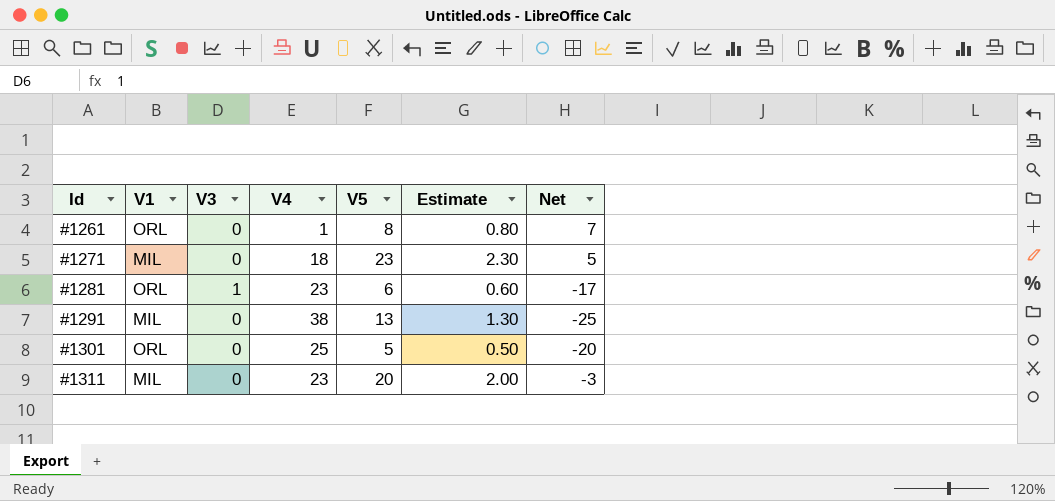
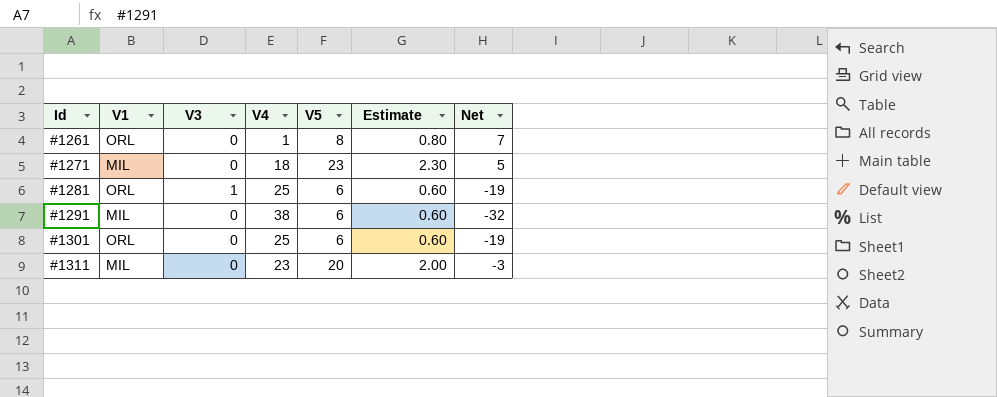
#1281 | V4: 23 -> 25
#1281 | Net: -17 -> -19
#1291 | V5: 13 -> 6
#1291 | Estimate: 1.30 -> 0.60
#1291 | Net: -25 -> -32
#1301 | V5: 5 -> 6
#1301 | Estimate: 0.50 -> 0.60
#1301 | Net: -20 -> -19

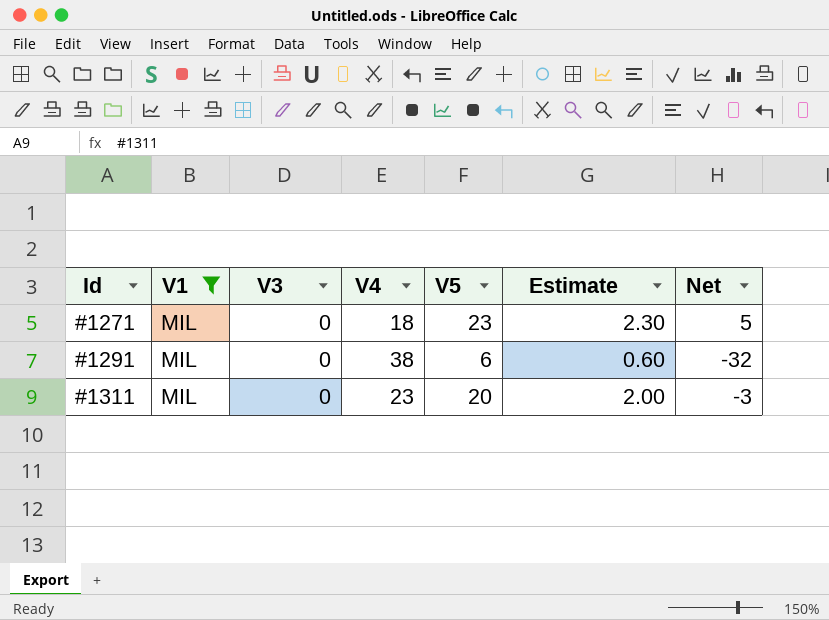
filter: none -> V1 = MIL

